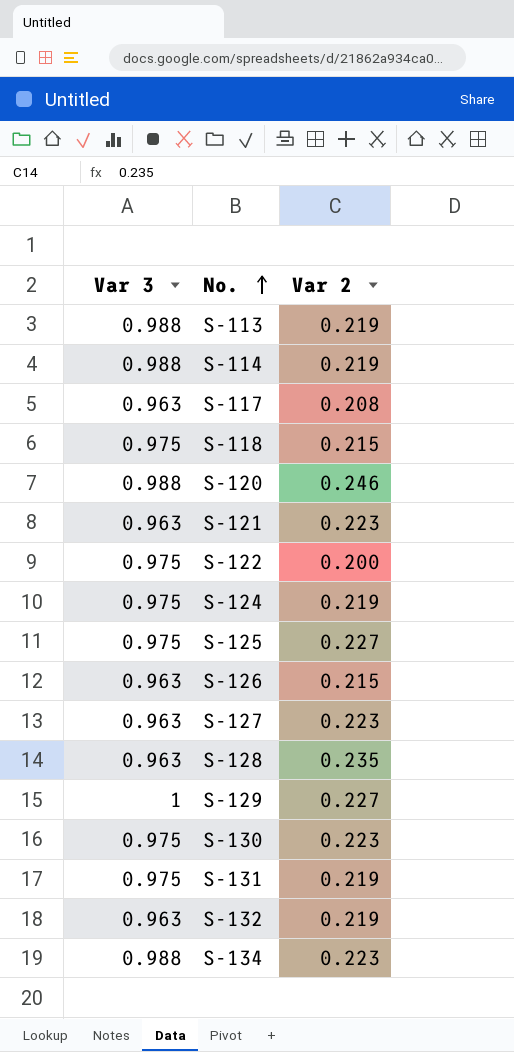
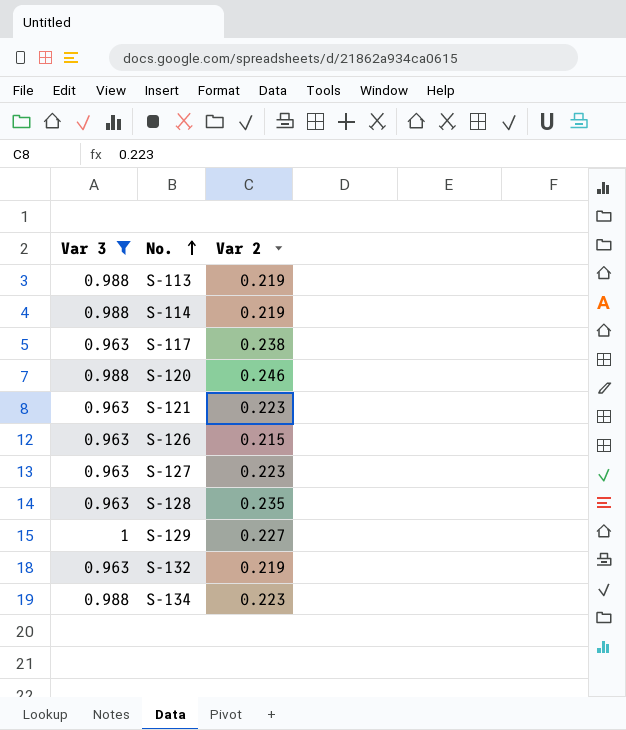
filter: none -> Var 3 != 0.975
S-117 | Var 2: 0.208 -> 0.238

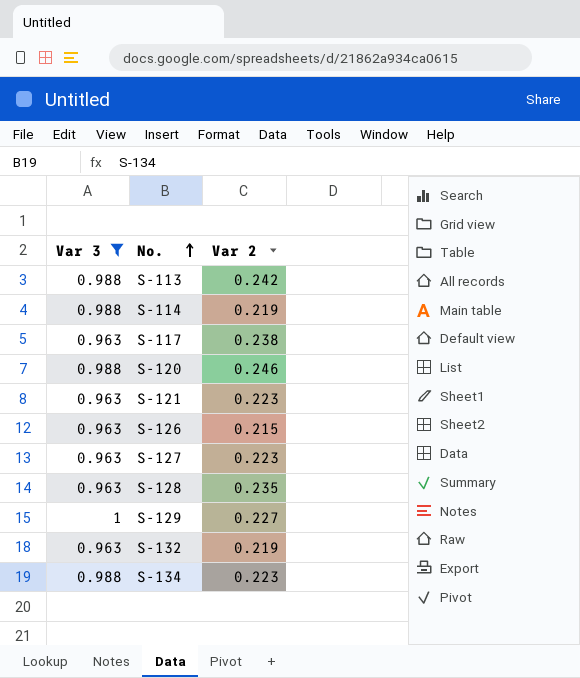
S-113 | Var 2: 0.219 -> 0.242

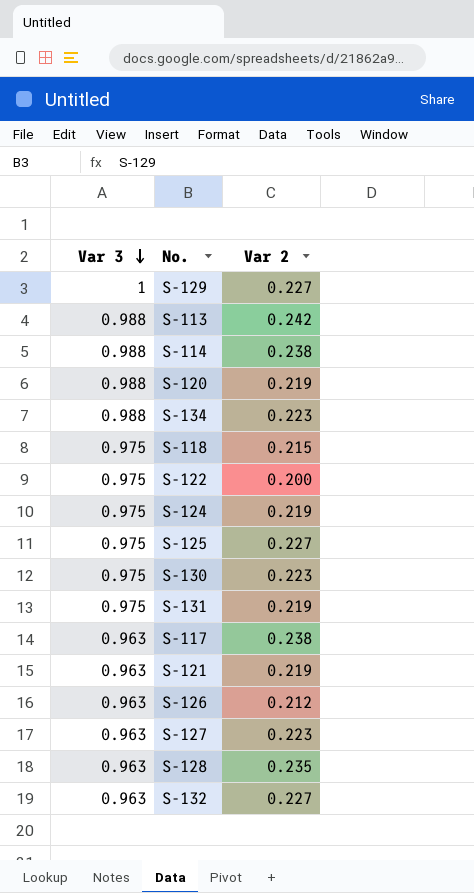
filter: Var 3 != 0.975 -> none
row order: No. ascending -> Var 3 descending
S-114 | Var 2: 0.219 -> 0.238
S-120 | Var 2: 0.246 -> 0.219
S-121 | Var 2: 0.223 -> 0.219
S-126 | Var 2: 0.215 -> 0.212
S-132 | Var 2: 0.219 -> 0.227

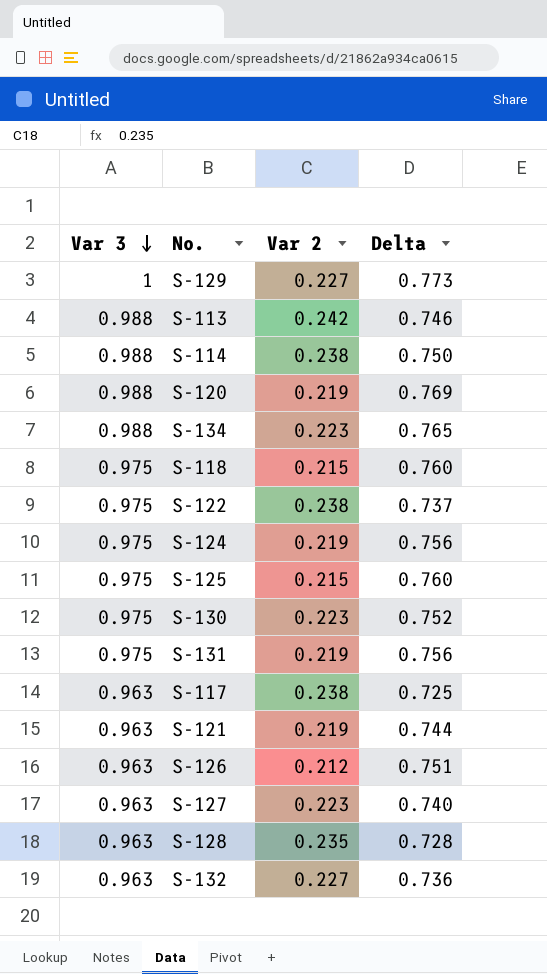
column Delta | formula: none -> [Var 3] - [Var 2]
S-122 | Var 2: 0.200 -> 0.238
S-125 | Var 2: 0.227 -> 0.215

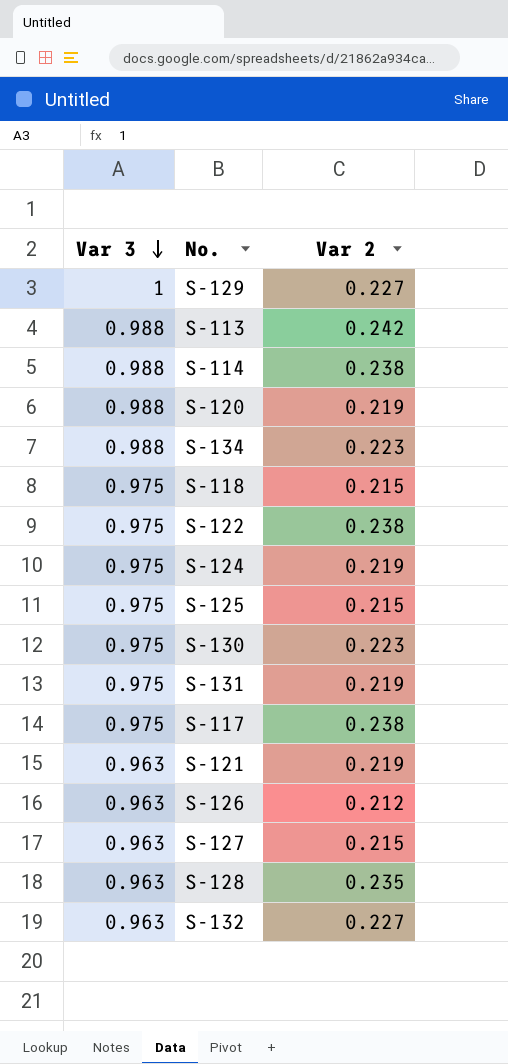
column Delta | formula: [Var 3] - [Var 2] -> none
S-117 | Var 3: 0.963 -> 0.975
S-127 | Var 2: 0.223 -> 0.215

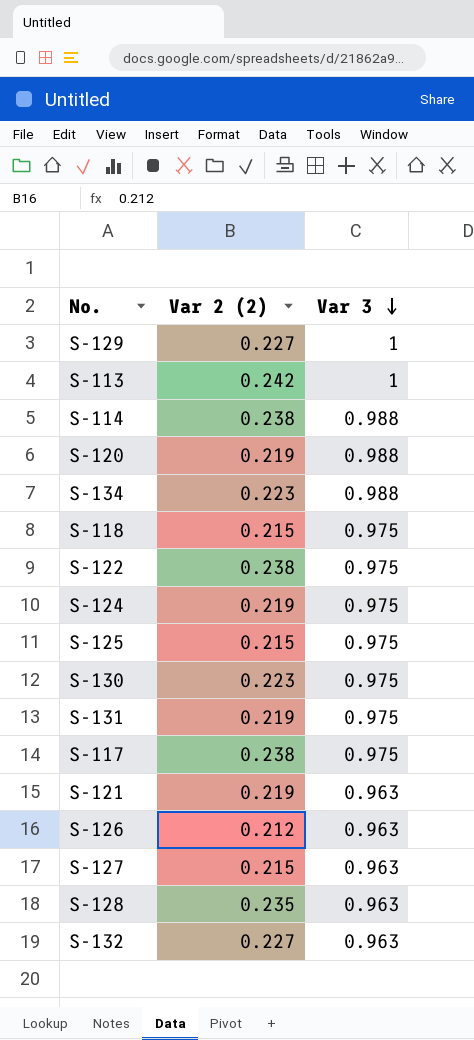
column name: Var 2 -> Var 2 (2)
column Var 3 | position: 1 -> 3
S-113 | Var 3: 0.988 -> 1

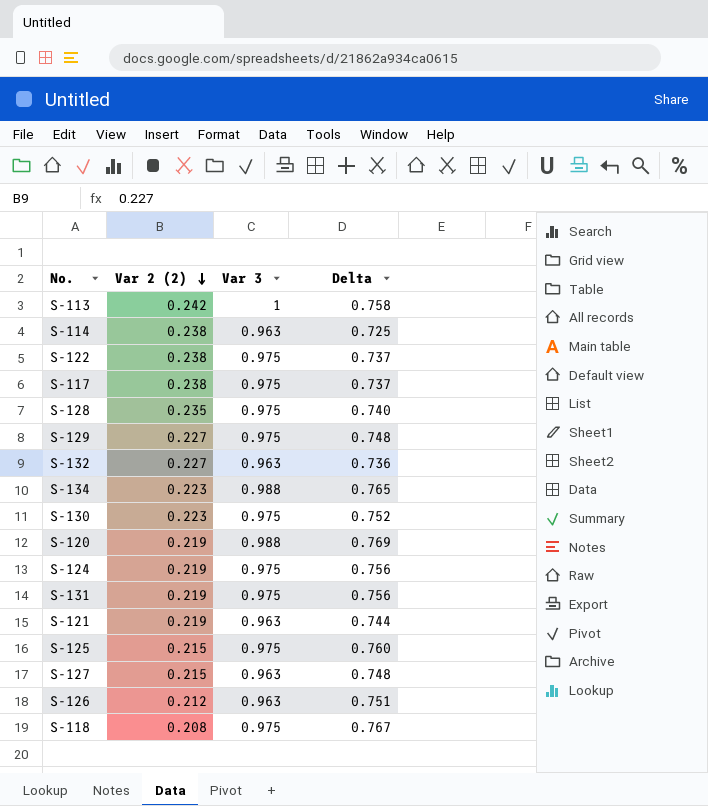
row order: Var 3 descending -> Var 2 (2) descending
column Delta | formula: none -> [Var 3] - [Var 2 (2)]
S-114 | Var 3: 0.988 -> 0.963
S-128 | Var 3: 0.963 -> 0.975
S-129 | Var 3: 1 -> 0.975
S-118 | Var 2 (2): 0.215 -> 0.208

